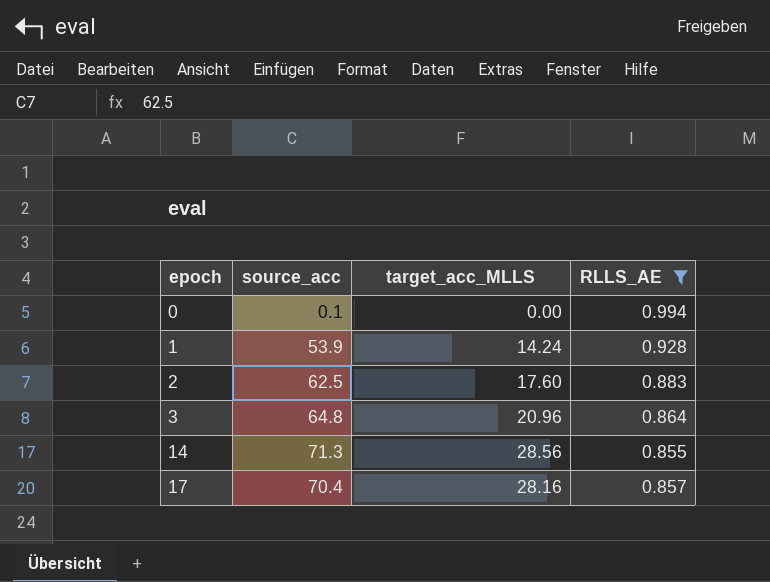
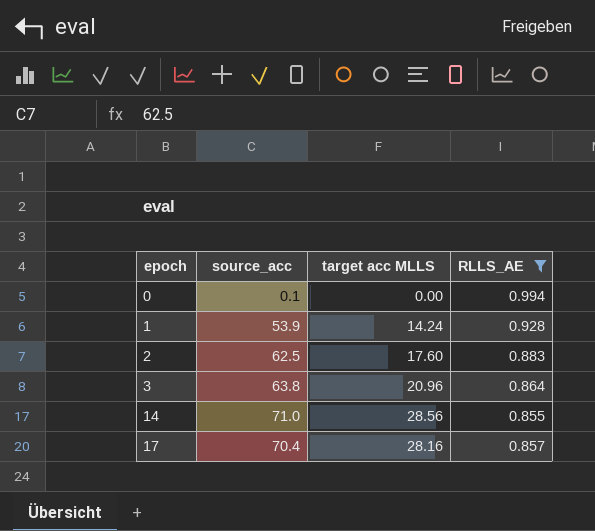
column name: target_acc_MLLS -> target acc MLLS
3 | source_acc: 64.8 -> 63.8
14 | source_acc: 71.3 -> 71.0

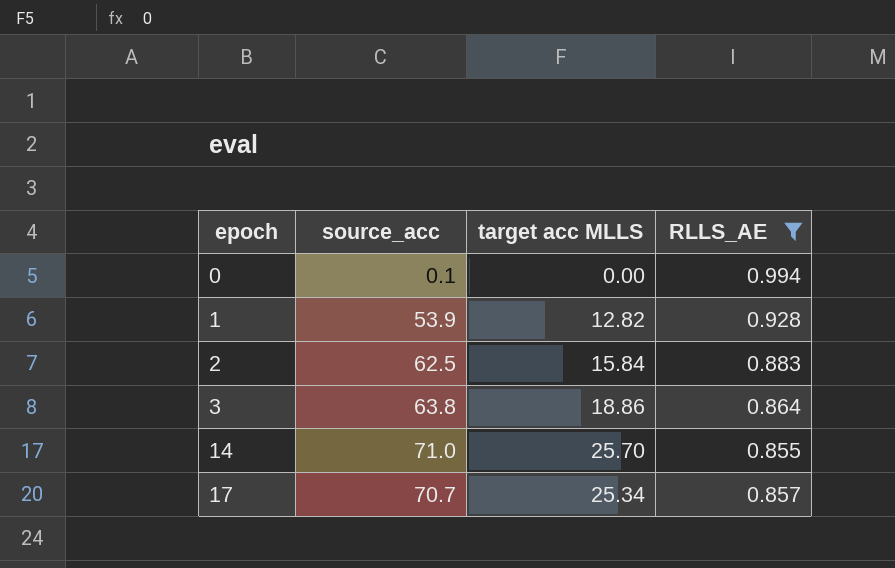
1 | target acc MLLS: 14.24 -> 12.82
2 | target acc MLLS: 17.60 -> 15.84
3 | target acc MLLS: 20.96 -> 18.86
14 | target acc MLLS: 28.56 -> 25.70
17 | source_acc: 70.4 -> 70.7
17 | target acc MLLS: 28.16 -> 25.34

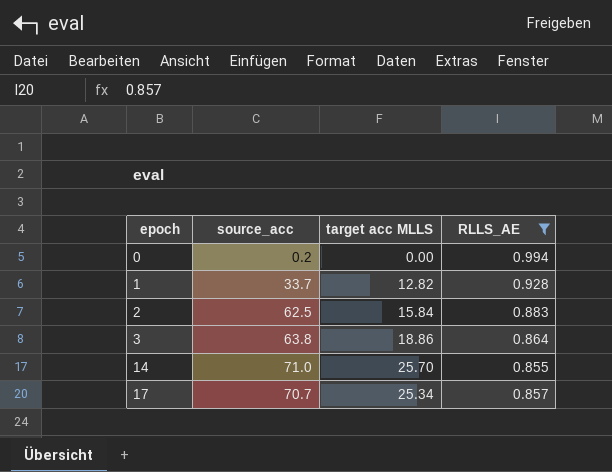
0 | source_acc: 0.1 -> 0.2
1 | source_acc: 53.9 -> 33.7

